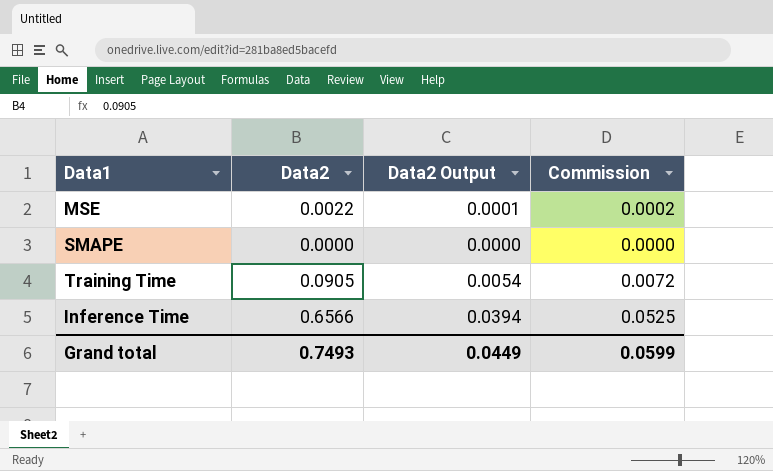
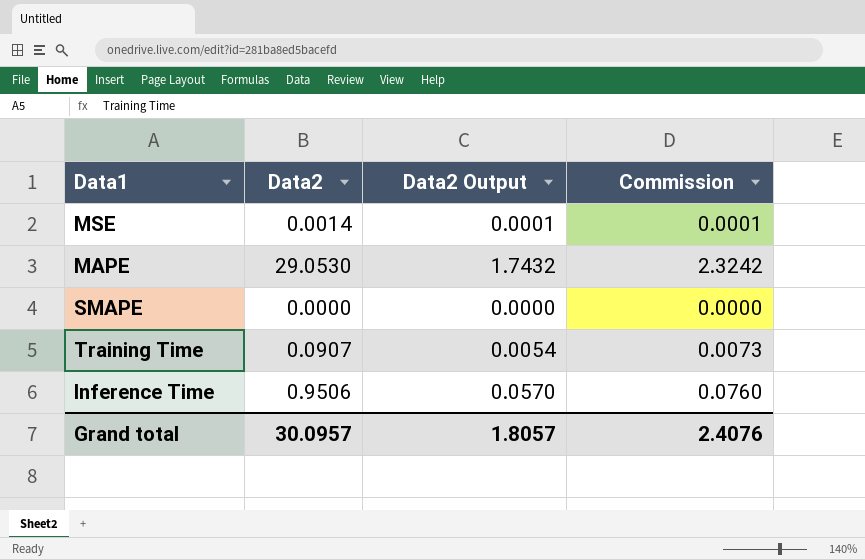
MSE | Data2: 0.0022 -> 0.0014
MSE | Commission: 0.0002 -> 0.0001
row MAPE: none -> 29.0530 | 1.7432 | 2.3242
Training Time | Data2: 0.0905 -> 0.0907
Training Time | Commission: 0.0072 -> 0.0073
Inference Time | Data2: 0.6566 -> 0.9506
Inference Time | Data2 Output: 0.0394 -> 0.0570
Inference Time | Commission: 0.0525 -> 0.0760
Grand total | Data2: 0.7493 -> 30.0957
Grand total | Data2 Output: 0.0449 -> 1.8057
Grand total | Commission: 0.0599 -> 2.4076

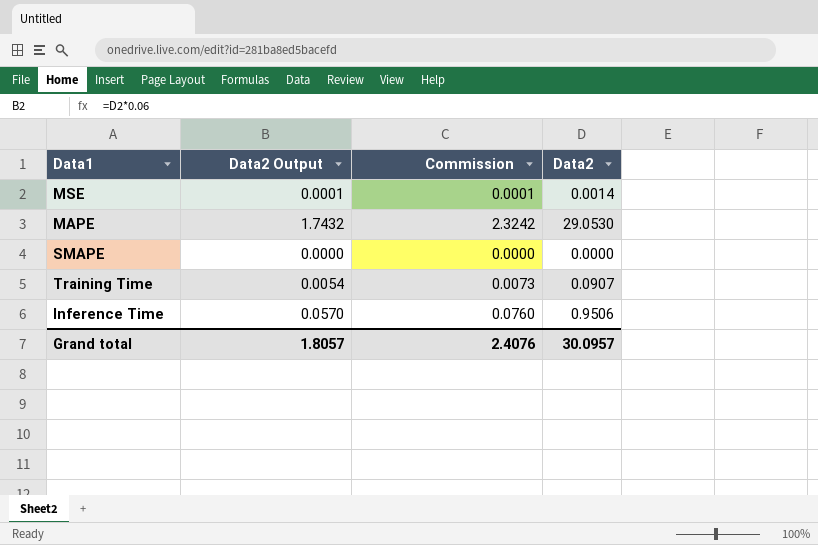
column Data2 | position: 2 -> 4

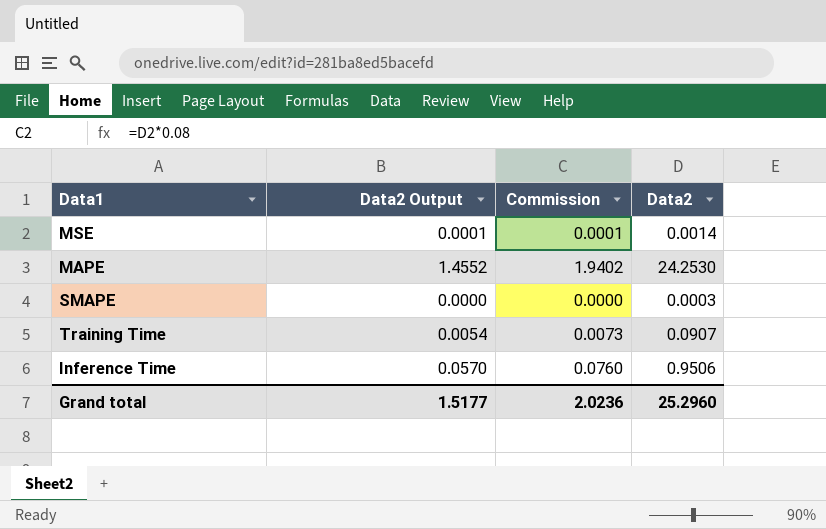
MAPE | Data2 Output: 1.7432 -> 1.4552
MAPE | Commission: 2.3242 -> 1.9402
MAPE | Data2: 29.0530 -> 24.2530
SMAPE | Data2: 0.0000 -> 0.0003
Grand total | Data2 Output: 1.8057 -> 1.5177
Grand total | Commission: 2.4076 -> 2.0236
Grand total | Data2: 30.0957 -> 25.2960

